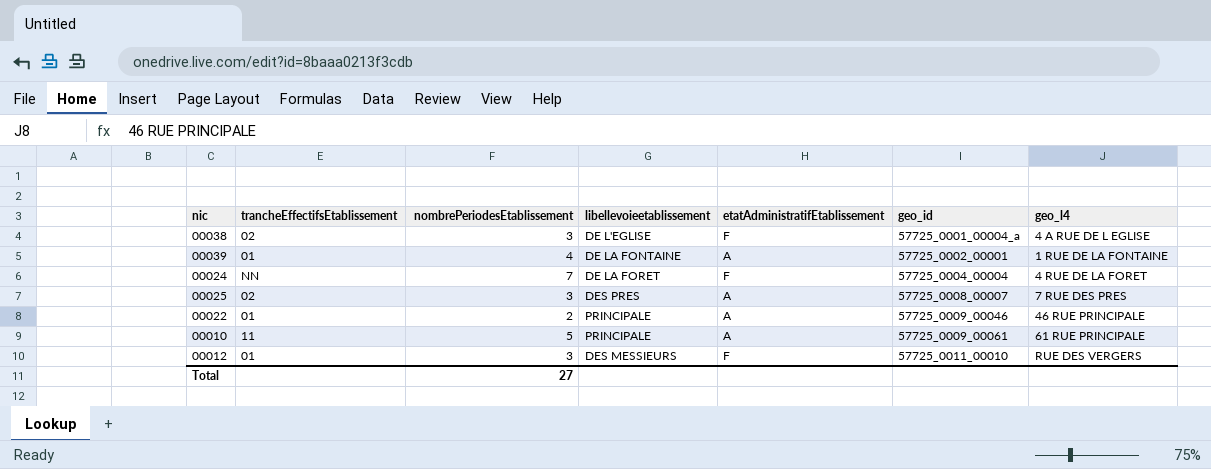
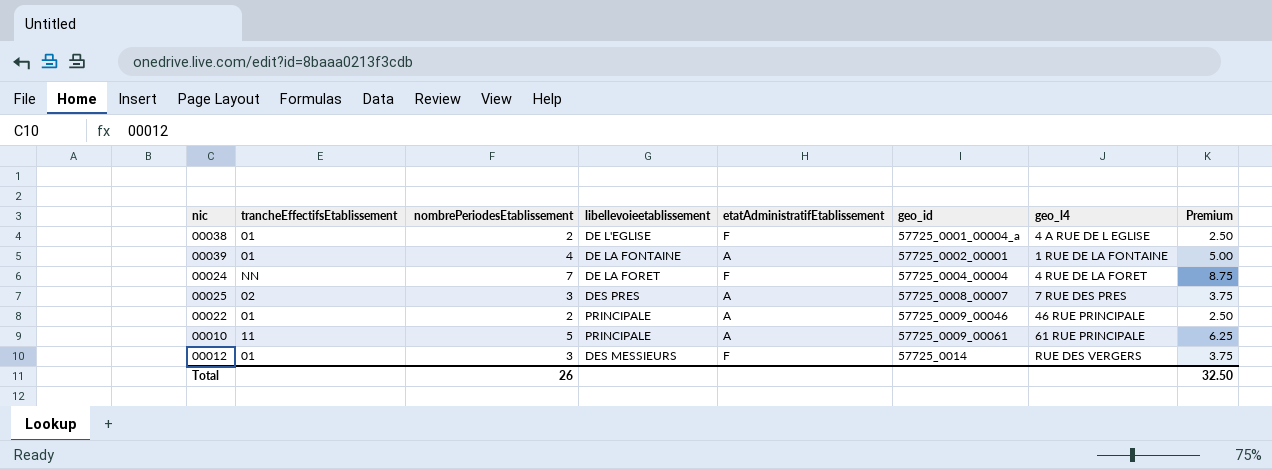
column Premium | formula: none -> [nombrePeriodesEtablissement] * 1.25
00038 | trancheEffectifsEtablissement: 02 -> 01
00038 | nombrePeriodesEtablissement: 3 -> 2
00012 | geo_id: 57725_0011_00010 -> 57725_0014
Total | nombrePeriodesEtablissement: 27 -> 26

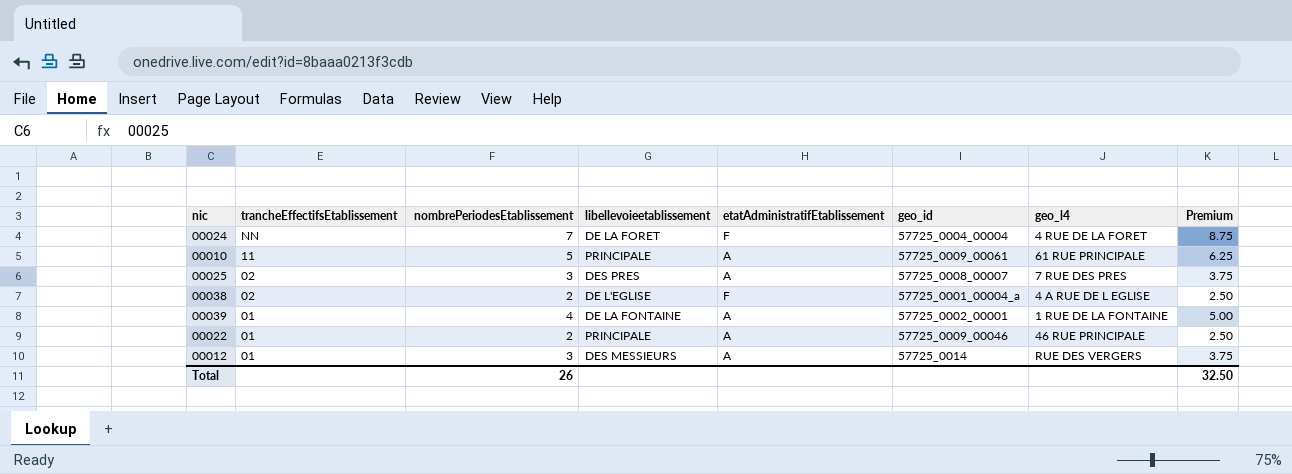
row order: geo_id ascending -> trancheEffectifsEtablissement descending
00038 | trancheEffectifsEtablissement: 01 -> 02
00012 | etatAdministratifEtablissement: F -> A

